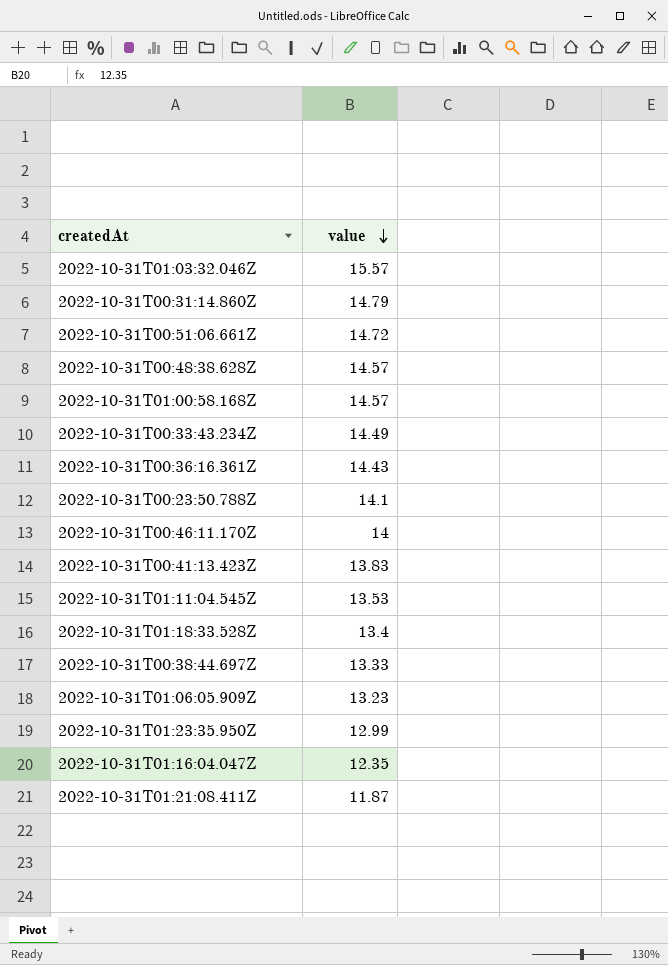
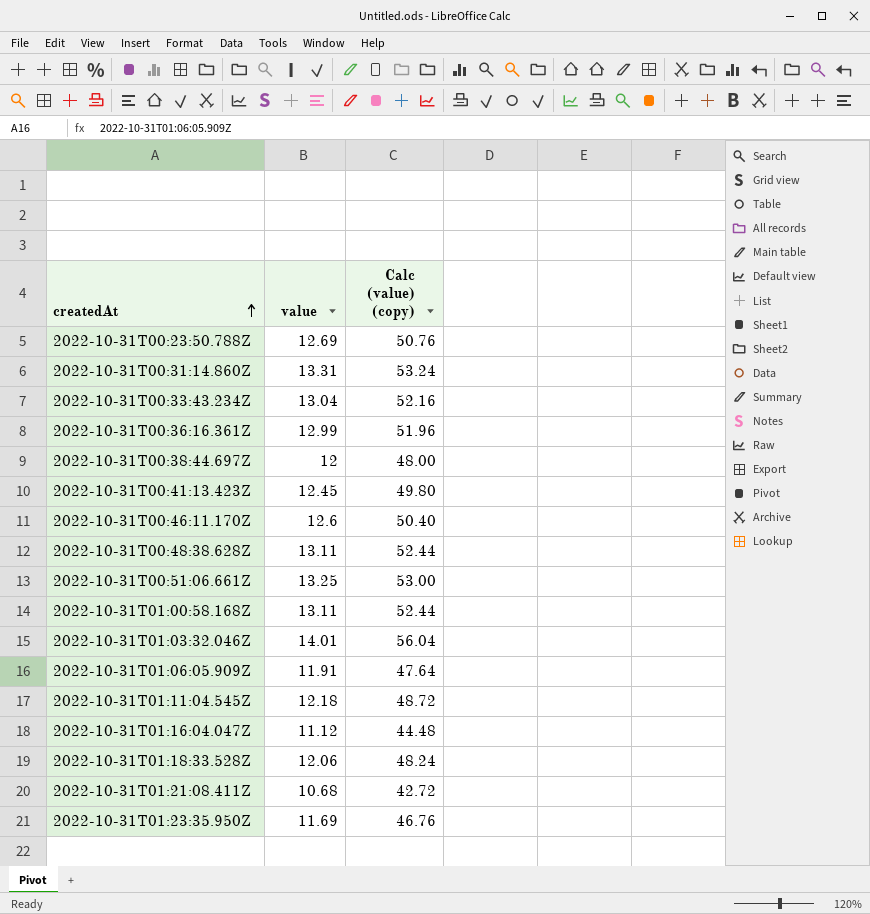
row order: value descending -> createdAt ascending
column Calc (value) (copy) | formula: none -> [value] * 4
2022-10-31T00:23:50.788Z | value: 14.1 -> 12.69
2022-10-31T00:31:14.860Z | value: 14.79 -> 13.31
2022-10-31T00:33:43.234Z | value: 14.49 -> 13.04
2022-10-31T00:36:16.361Z | value: 14.43 -> 12.99
2022-10-31T00:38:44.697Z | value: 13.33 -> 12
2022-10-31T00:41:13.423Z | value: 13.83 -> 12.45
2022-10-31T00:46:11.170Z | value: 14 -> 12.6
2022-10-31T00:48:38.628Z | value: 14.57 -> 13.11
2022-10-31T00:51:06.661Z | value: 14.72 -> 13.25
2022-10-31T01:00:58.168Z | value: 14.57 -> 13.11
2022-10-31T01:03:32.046Z | value: 15.57 -> 14.01
2022-10-31T01:06:05.909Z | value: 13.23 -> 11.91
2022-10-31T01:11:04.545Z | value: 13.53 -> 12.18
2022-10-31T01:16:04.047Z | value: 12.35 -> 11.12
2022-10-31T01:18:33.528Z | value: 13.4 -> 12.06
2022-10-31T01:21:08.411Z | value: 11.87 -> 10.68
2022-10-31T01:23:35.950Z | value: 12.99 -> 11.69

